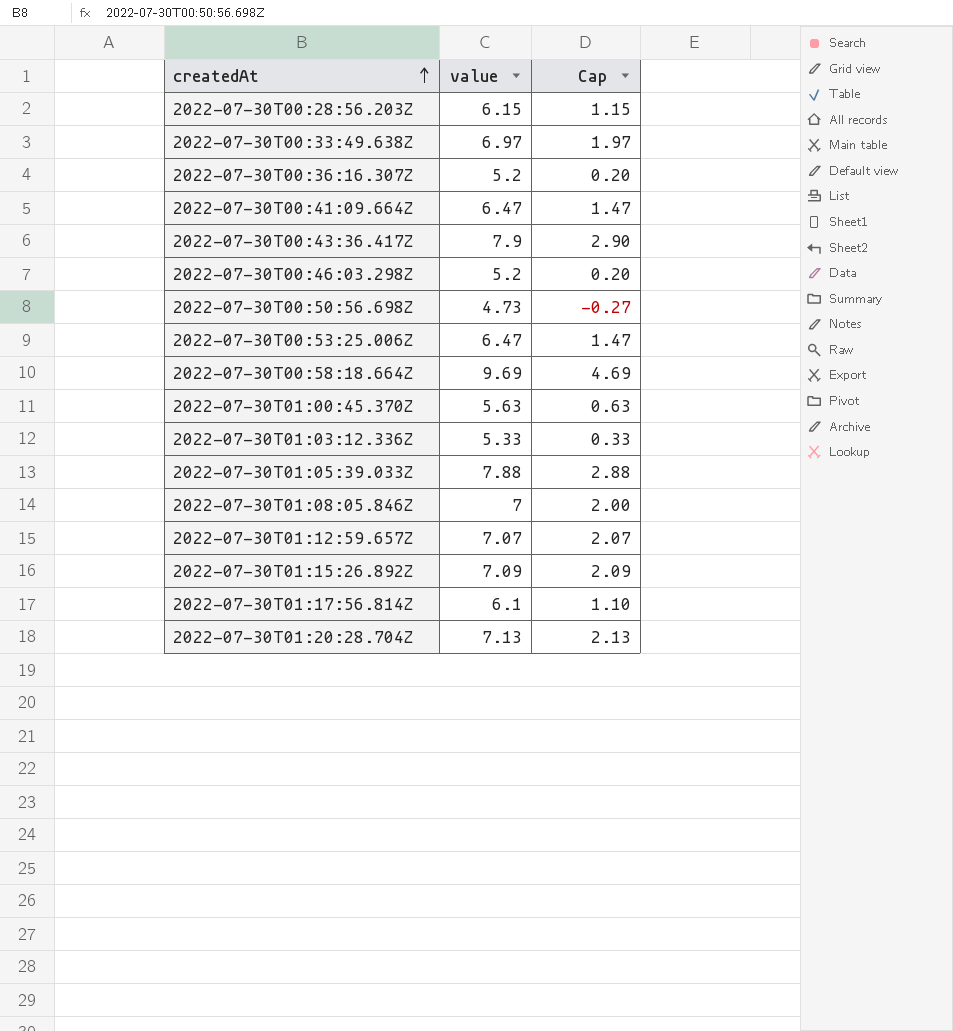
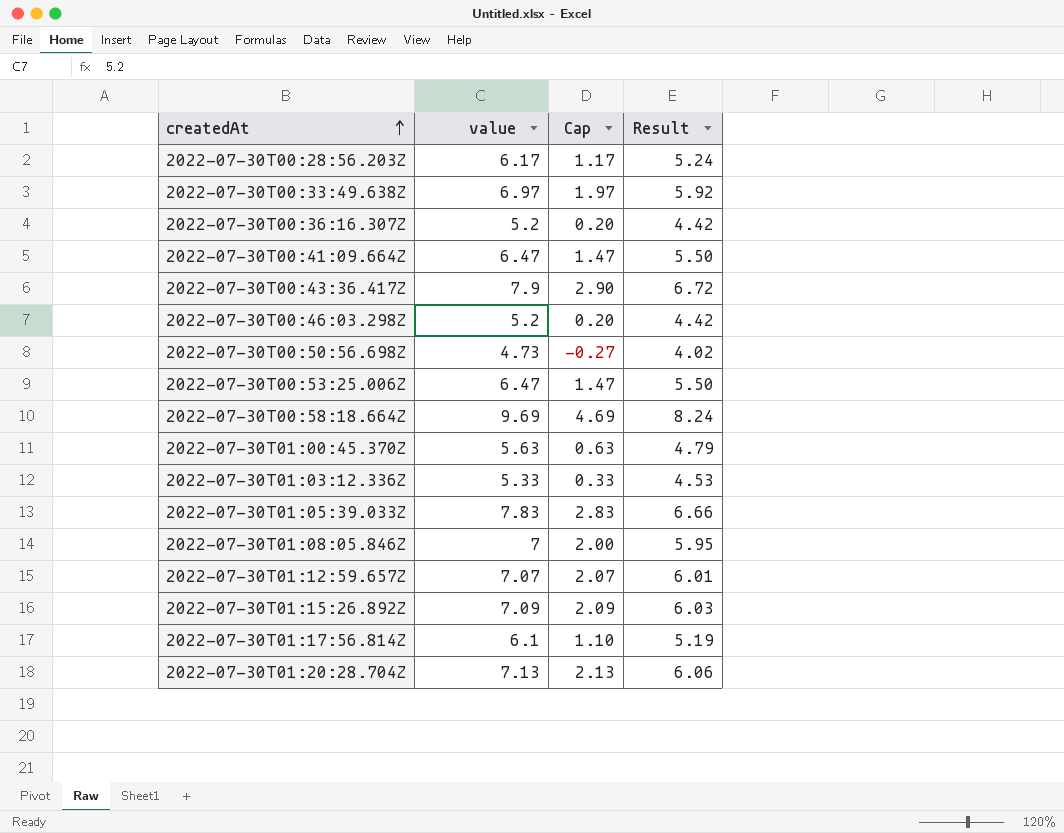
column Result | formula: none -> [value] * 0.85
2022-07-30T00:28:56.203Z | value: 6.15 -> 6.17
2022-07-30T00:28:56.203Z | Cap: 1.15 -> 1.17
2022-07-30T01:05:39.033Z | value: 7.88 -> 7.83
2022-07-30T01:05:39.033Z | Cap: 2.88 -> 2.83

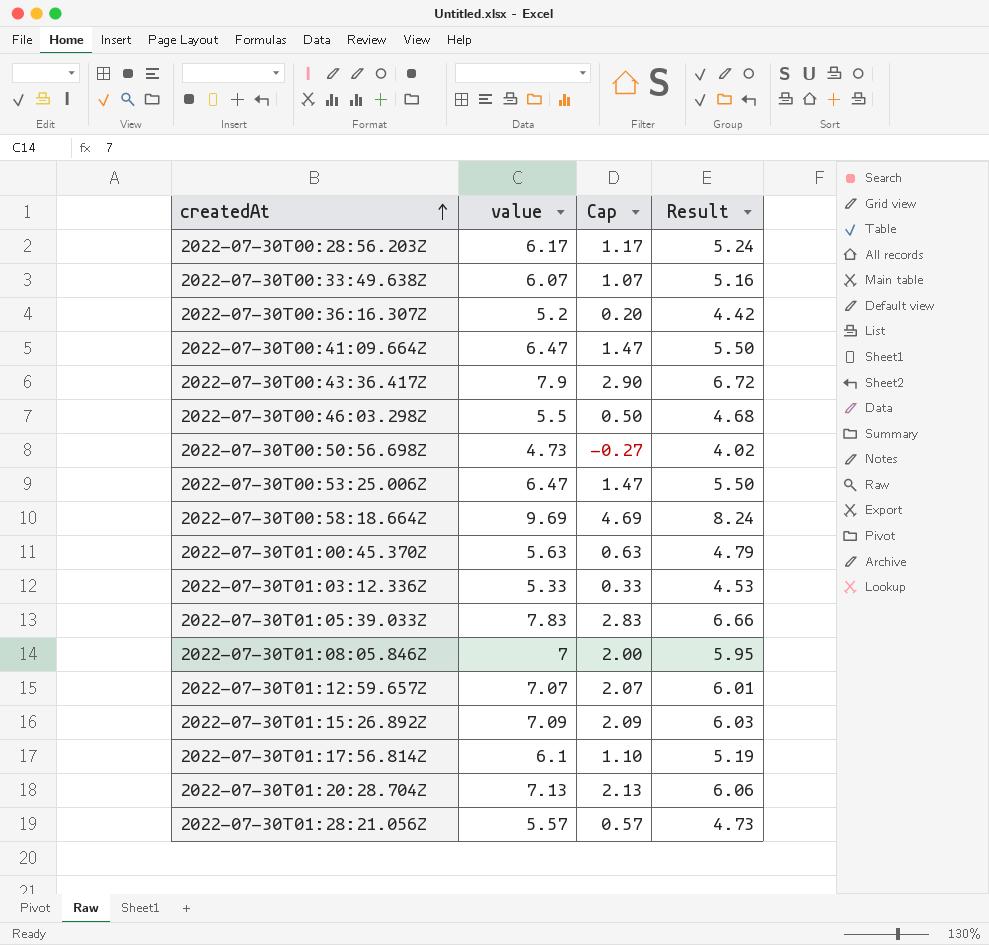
2022-07-30T00:33:49.638Z | value: 6.97 -> 6.07
2022-07-30T00:33:49.638Z | Cap: 1.97 -> 1.07
2022-07-30T00:33:49.638Z | Result: 5.92 -> 5.16
2022-07-30T00:46:03.298Z | value: 5.2 -> 5.5
2022-07-30T00:46:03.298Z | Cap: 0.20 -> 0.50
2022-07-30T00:46:03.298Z | Result: 4.42 -> 4.68
row 2022-07-30T01:28:21.056Z: none -> 5.57 | 0.57 | 4.73

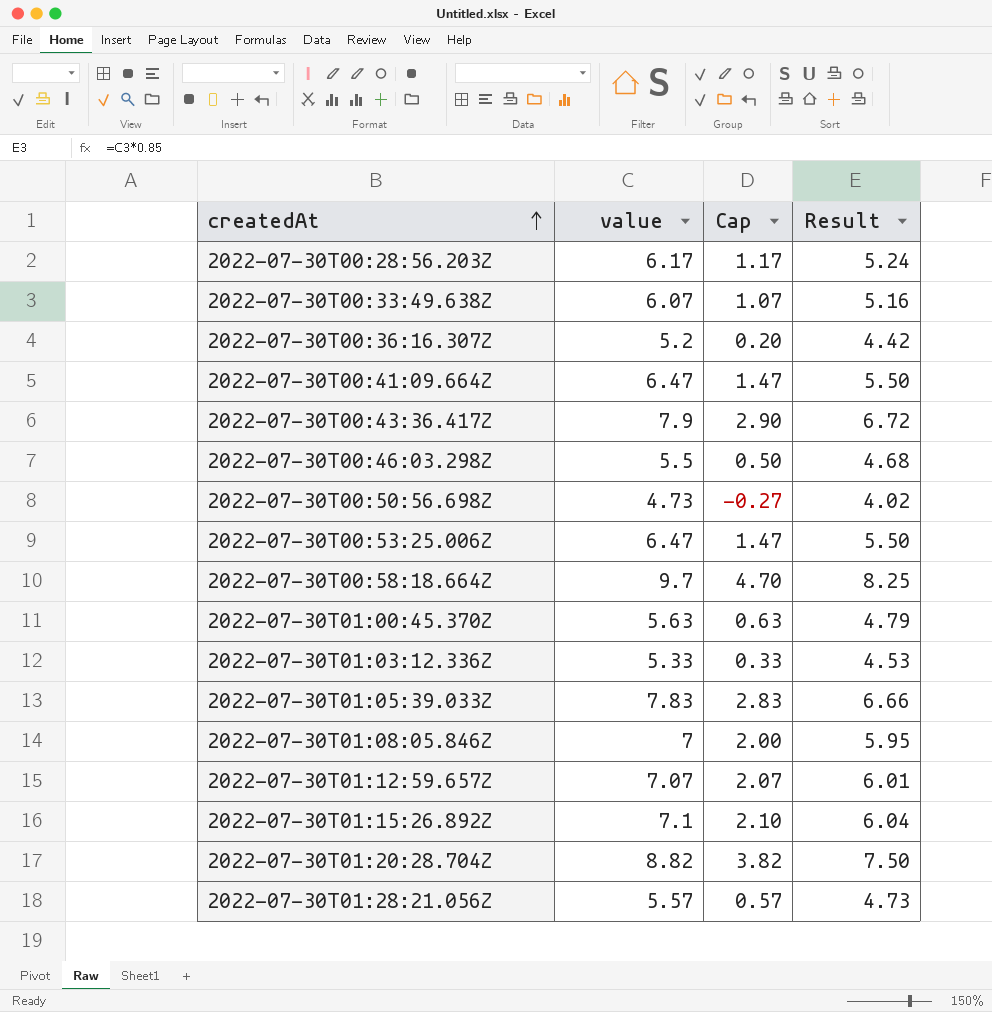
row 2022-07-30T01:17:56.814Z: 6.1 | 1.10 | 5.19 -> none
2022-07-30T00:58:18.664Z | value: 9.69 -> 9.7
2022-07-30T00:58:18.664Z | Cap: 4.69 -> 4.70
2022-07-30T00:58:18.664Z | Result: 8.24 -> 8.25
2022-07-30T01:15:26.892Z | value: 7.09 -> 7.1
2022-07-30T01:15:26.892Z | Cap: 2.09 -> 2.10
2022-07-30T01:15:26.892Z | Result: 6.03 -> 6.04
2022-07-30T01:20:28.704Z | value: 7.13 -> 8.82
2022-07-30T01:20:28.704Z | Cap: 2.13 -> 3.82
2022-07-30T01:20:28.704Z | Result: 6.06 -> 7.50

